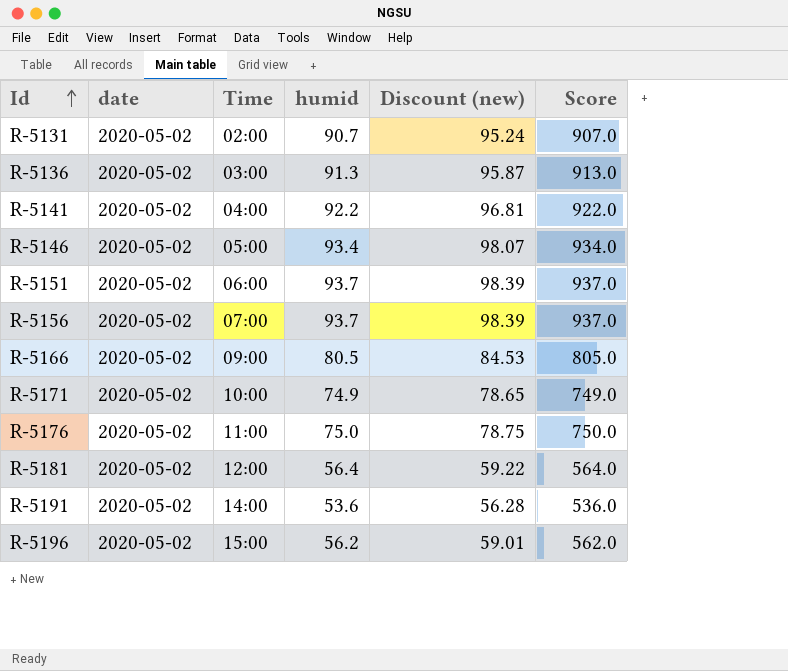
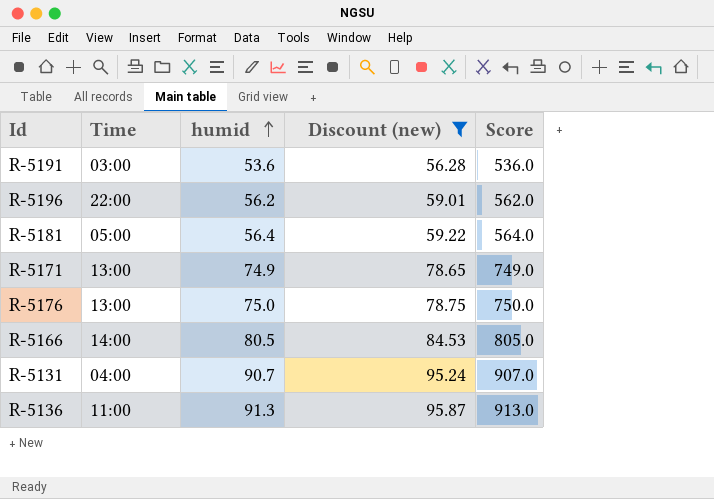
filter: none -> Discount (new) <= 95.87
row order: Id ascending -> humid ascending
column date | position: 2 -> none
R-5191 | Time: 14:00 -> 03:00
R-5196 | Time: 15:00 -> 22:00
R-5181 | Time: 12:00 -> 05:00
R-5171 | Time: 10:00 -> 13:00
R-5176 | Time: 11:00 -> 13:00
R-5166 | Time: 09:00 -> 14:00
R-5131 | Time: 02:00 -> 04:00
R-5136 | Time: 03:00 -> 11:00

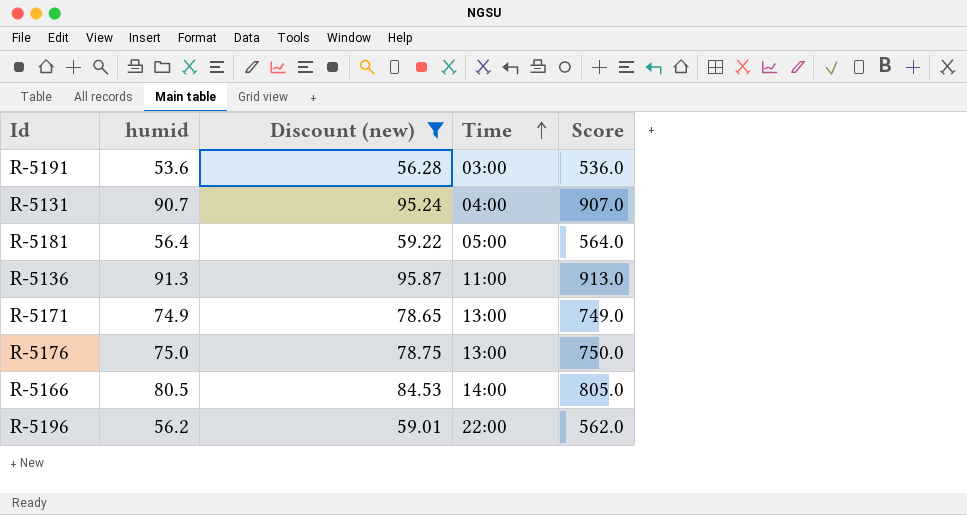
row order: humid ascending -> Time ascending
column Time | position: 2 -> 4

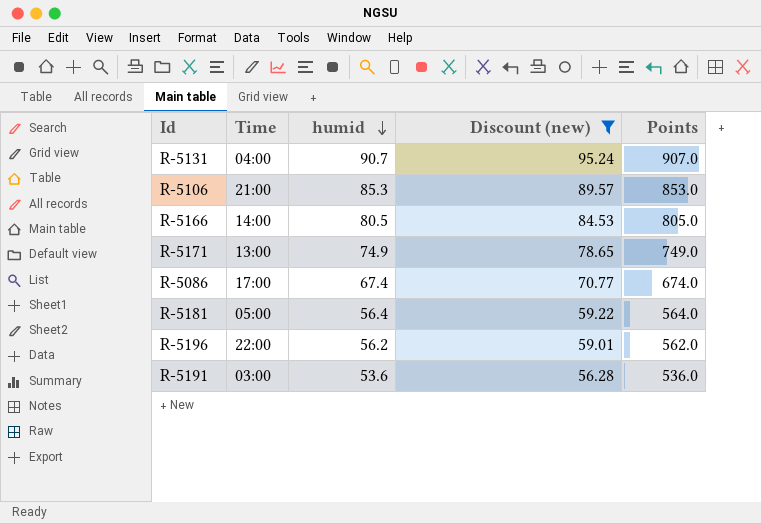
row order: Time ascending -> humid descending
column Time | position: 4 -> 2
column name: Score -> Points
row R-5136: 91.3 | 95.87 | 11:00 | 913.0 -> none
row R-5176: 75.0 | 78.75 | 13:00 | 750.0 -> none
row R-5106: none -> 21:00 | 85.3 | 89.57 | 853.0
row R-5086: none -> 17:00 | 67.4 | 70.77 | 674.0

